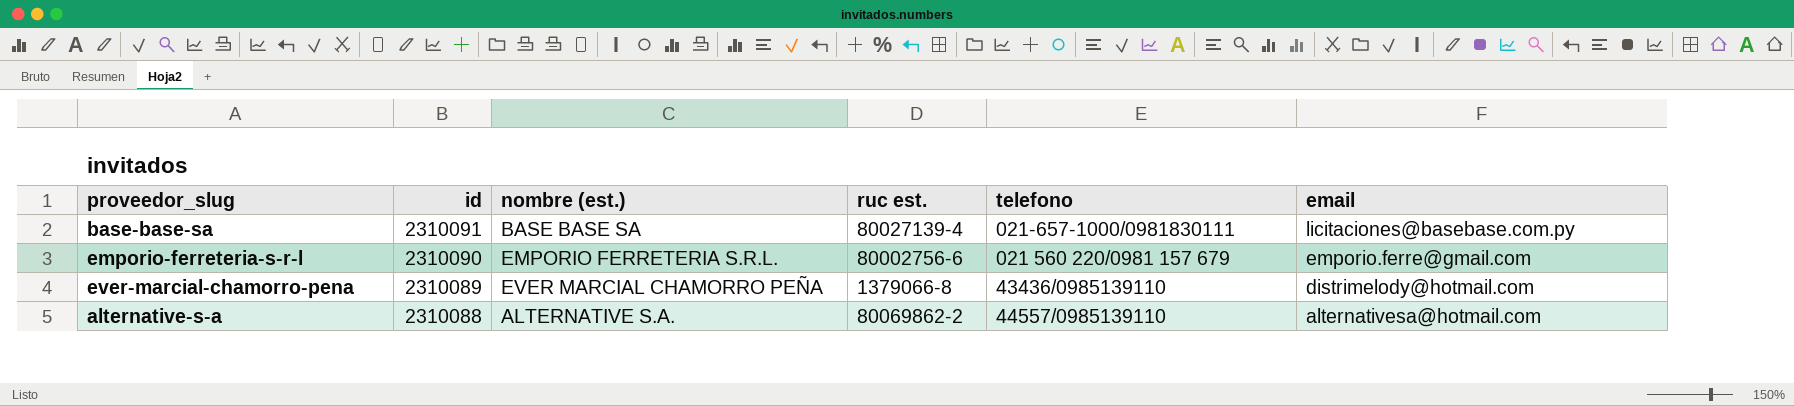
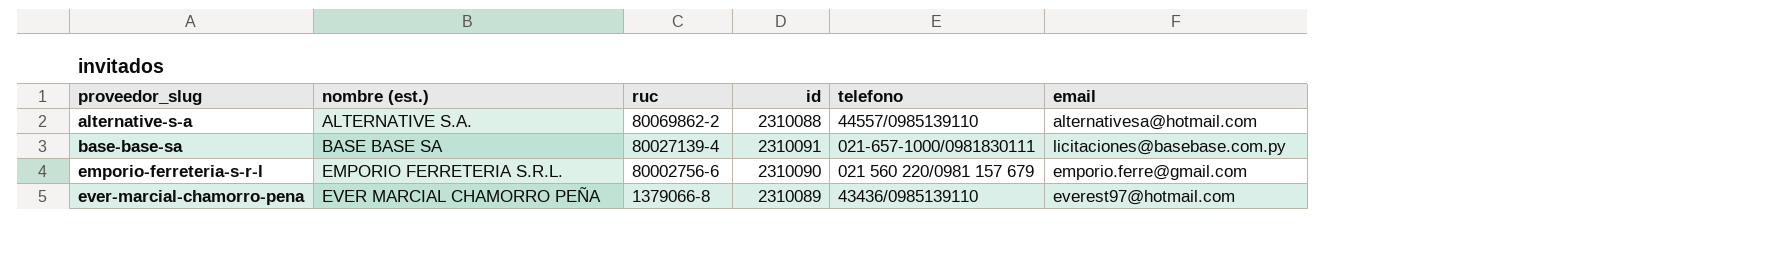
row order: id descending -> proveedor_slug ascending
column name: ruc est. -> ruc
column id | position: 2 -> 4
ever-marcial-chamorro-pena | email: distrimelody@hotmail.com -> everest97@hotmail.com

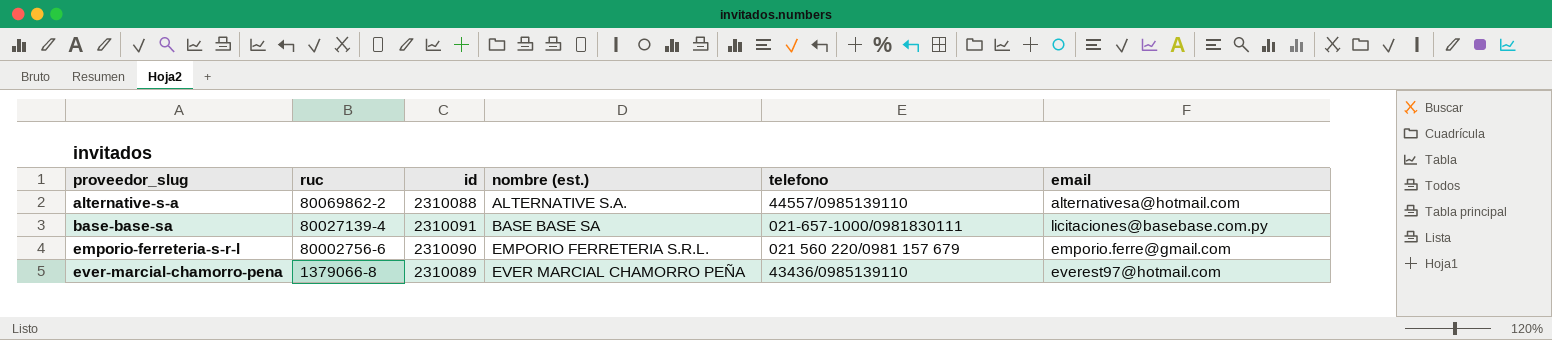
column nombre (est.) | position: 2 -> 4

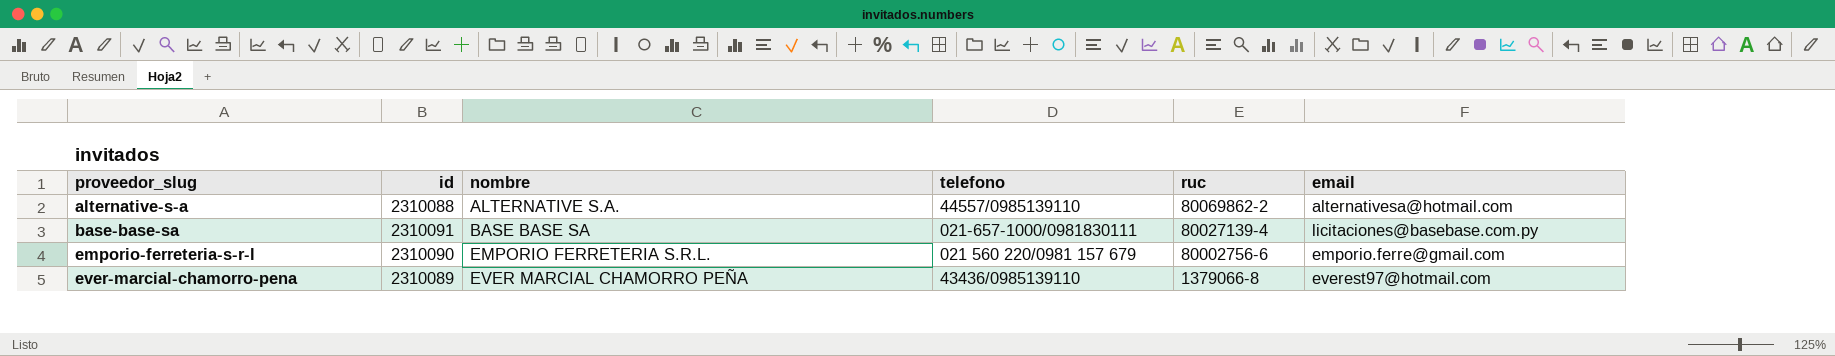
column name: nombre (est.) -> nombre
column ruc | position: 2 -> 5

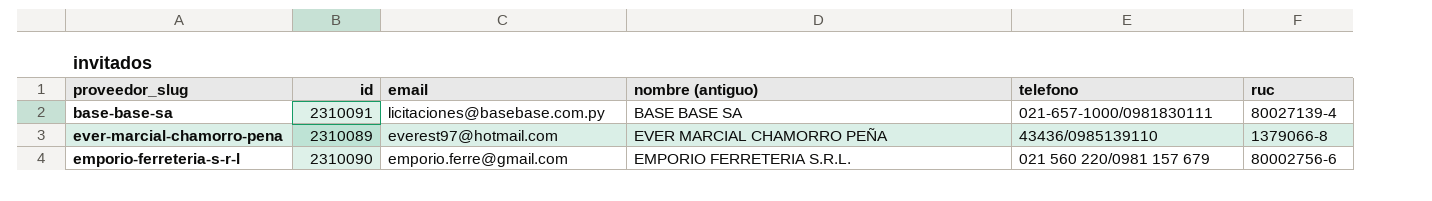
row order: proveedor_slug ascending -> email descending
column email | position: 6 -> 3
column name: nombre -> nombre (antiguo)
row alternative-s-a: 2310088 | ALTERNATIVE S.A. | 44557/0985139110 | 80069862-2 | alternativesa@hotmail.com -> none

